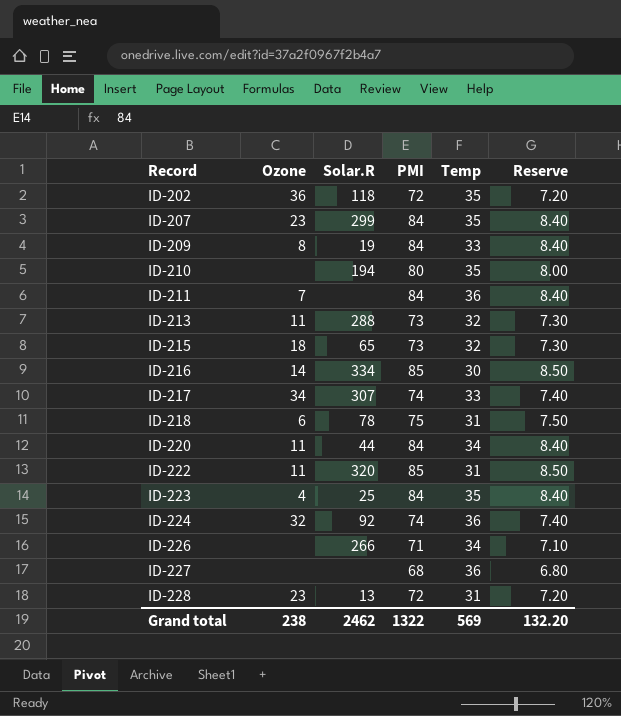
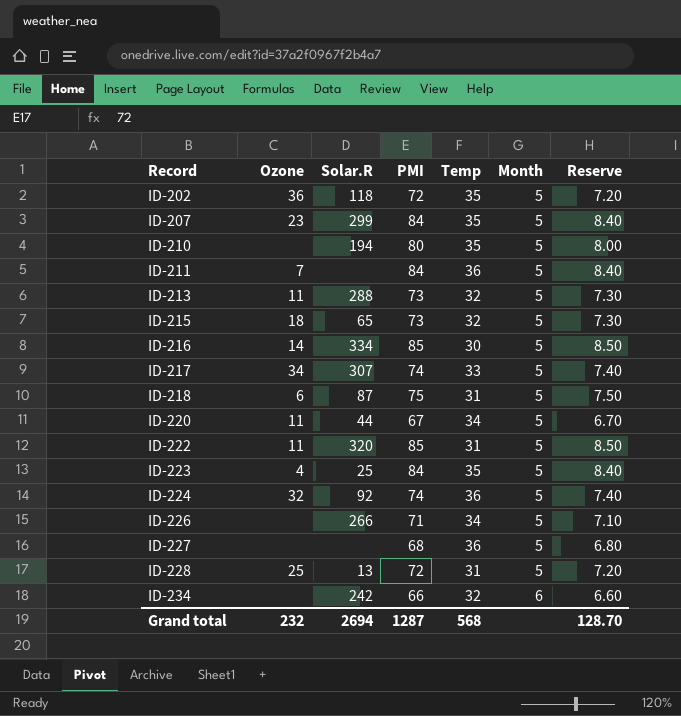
column Month | position: none -> 6
row ID-209: 8 | 19 | 84 | 33 | 8.40 -> none
ID-218 | Solar.R: 78 -> 87
ID-220 | PMI: 84 -> 67
ID-220 | Reserve: 8.40 -> 6.70
ID-228 | Ozone: 23 -> 25
row ID-234: none -> none | 242 | 66 | 32 | 6 | 6.60
Grand total | Ozone: 238 -> 232
Grand total | Solar.R: 2462 -> 2694
Grand total | PMI: 1322 -> 1287
Grand total | Temp: 569 -> 568
Grand total | Reserve: 132.20 -> 128.70

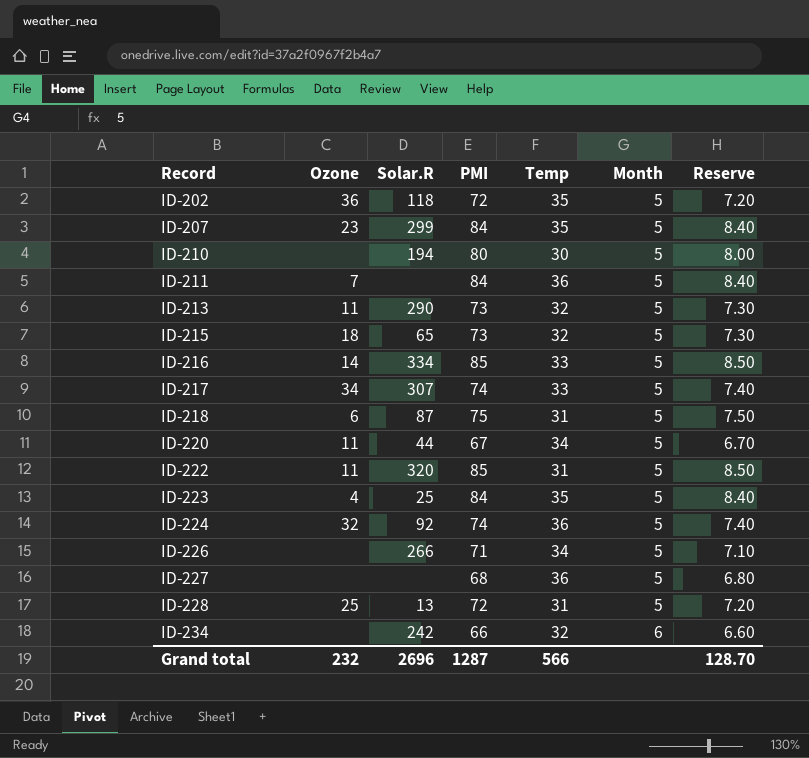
ID-210 | Temp: 35 -> 30
ID-213 | Solar.R: 288 -> 290
ID-216 | Temp: 30 -> 33
Grand total | Solar.R: 2694 -> 2696
Grand total | Temp: 568 -> 566

